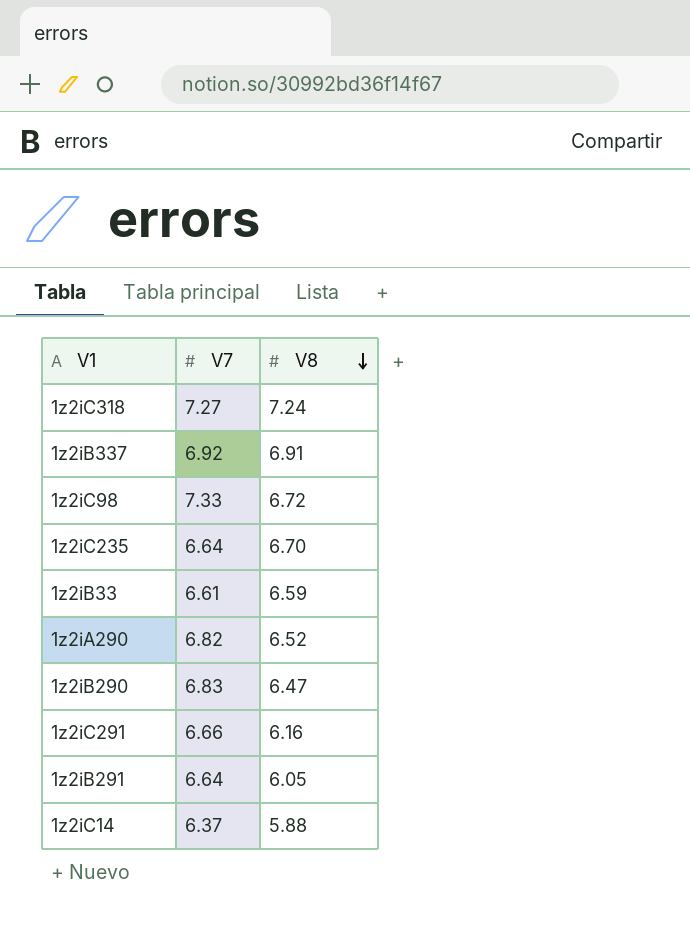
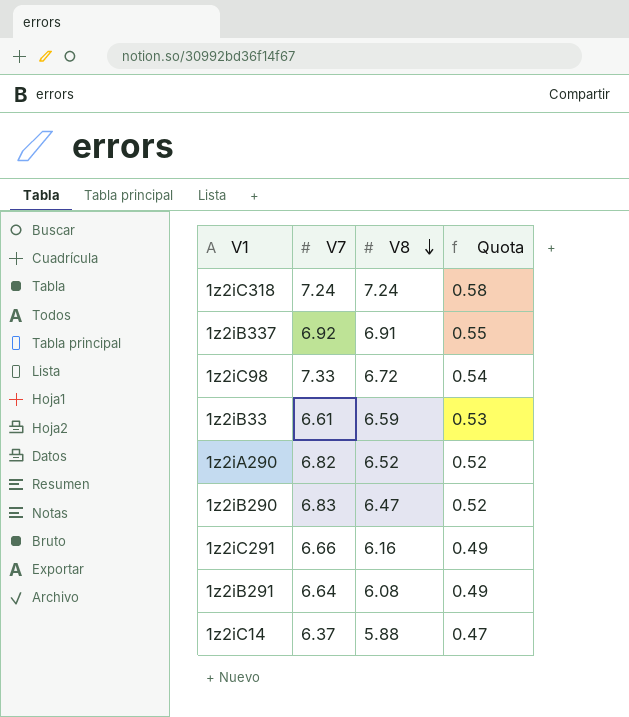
column Quota | formula: none -> [V8] * 0.08
row 1z2iC235: 6.64 | 6.70 -> none
1z2iC318 | V7: 7.27 -> 7.24
1z2iB291 | V8: 6.05 -> 6.08

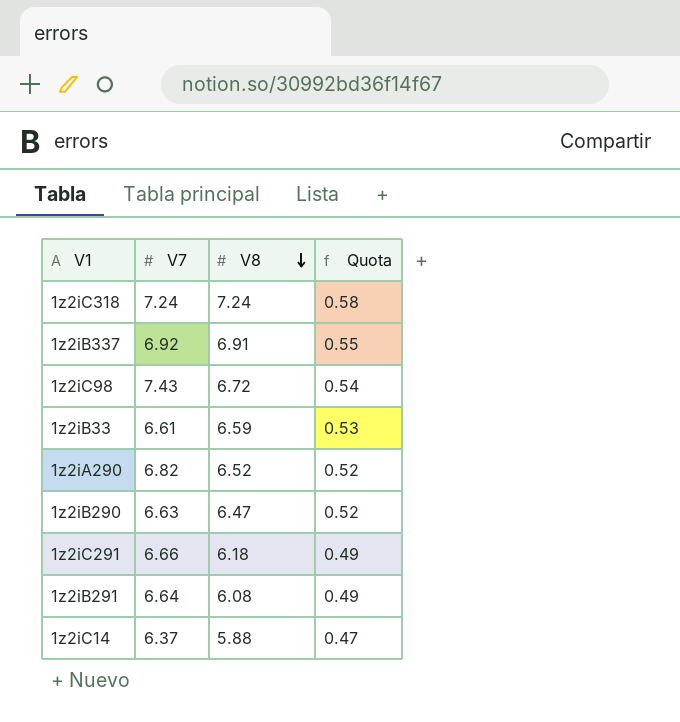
1z2iC98 | V7: 7.33 -> 7.43
1z2iB290 | V7: 6.83 -> 6.63
1z2iC291 | V8: 6.16 -> 6.18

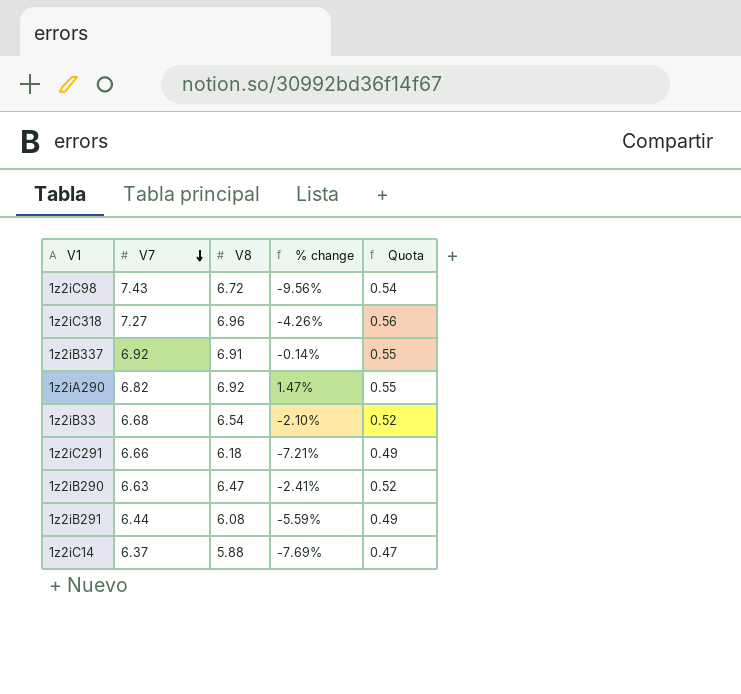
row order: V8 descending -> V7 descending
column % change | formula: none -> ([V8] - [V7]) / [V7]
1z2iC318 | V7: 7.24 -> 7.27
1z2iC318 | V8: 7.24 -> 6.96
1z2iC318 | Quota: 0.58 -> 0.56
1z2iA290 | V8: 6.52 -> 6.92
1z2iA290 | Quota: 0.52 -> 0.55
1z2iB33 | V7: 6.61 -> 6.68
1z2iB33 | V8: 6.59 -> 6.54
1z2iB33 | Quota: 0.53 -> 0.52
1z2iB291 | V7: 6.64 -> 6.44

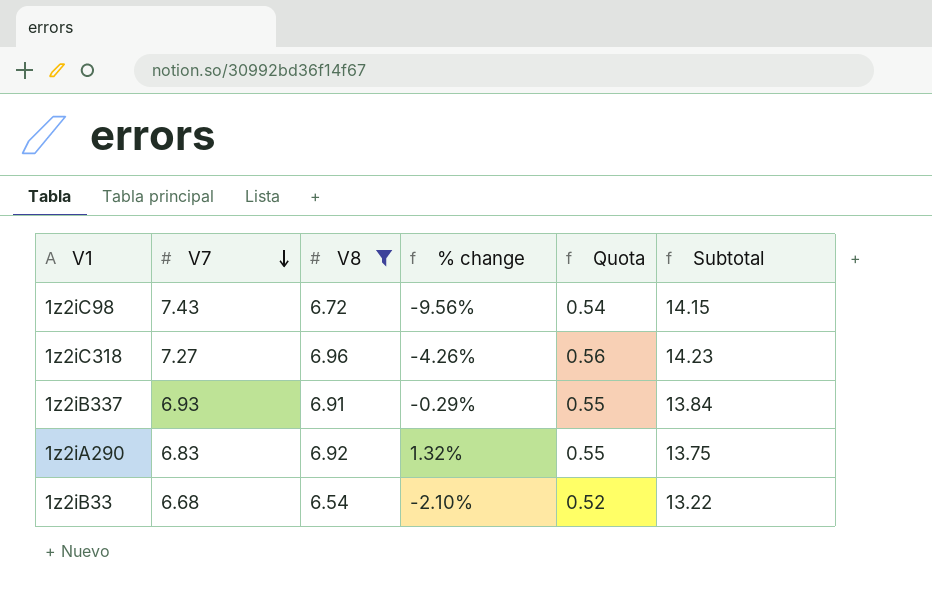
filter: none -> V8 >= 6.54
column Subtotal | formula: none -> [V7] + [V8]
1z2iB337 | V7: 6.92 -> 6.93
1z2iB337 | % change: -0.14% -> -0.29%
1z2iA290 | V7: 6.82 -> 6.83
1z2iA290 | % change: 1.47% -> 1.32%

